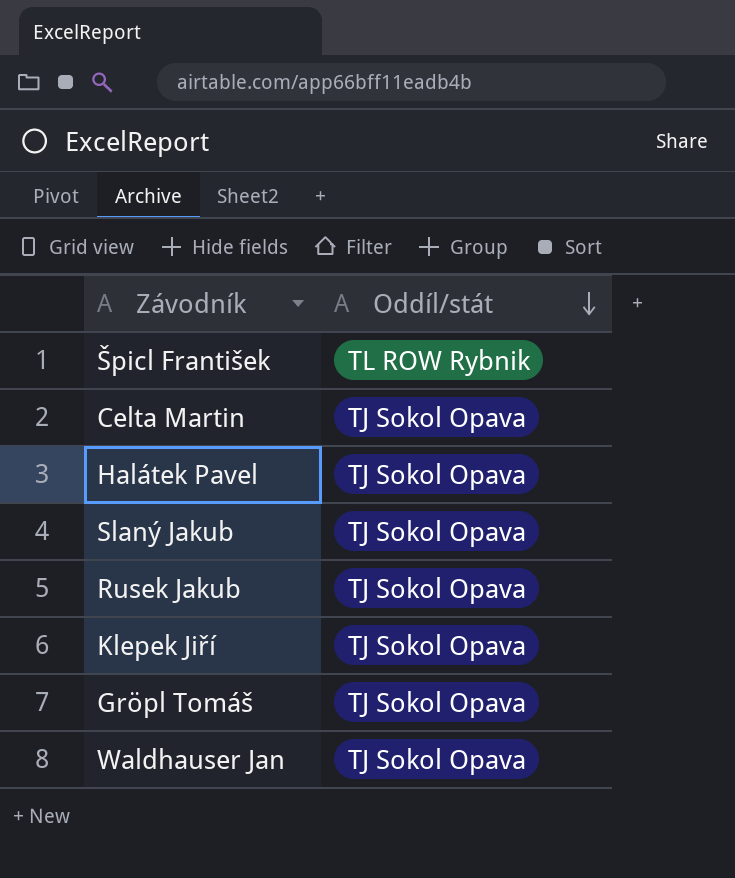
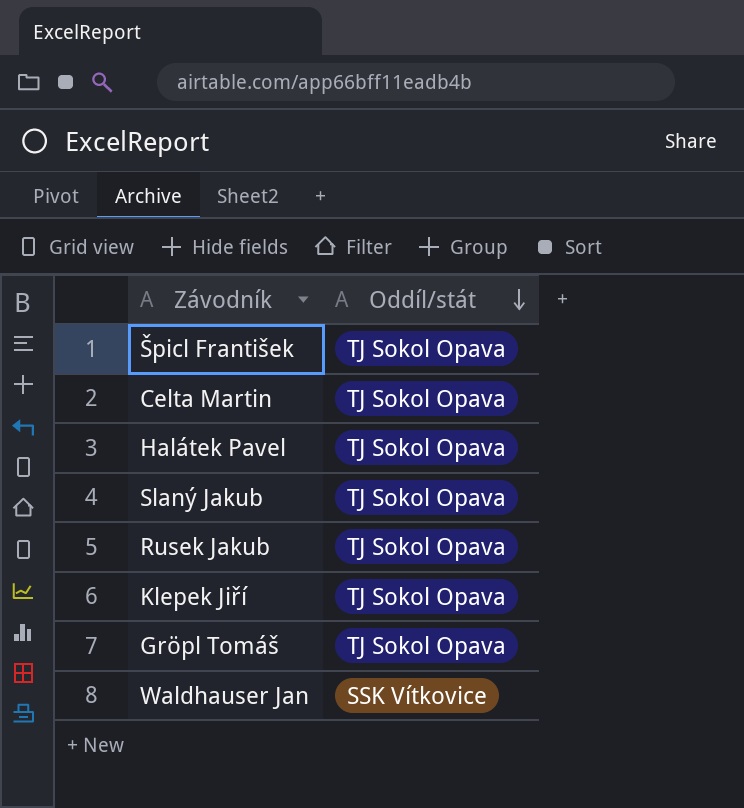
Špicl František | Oddíl/stát: TL ROW Rybnik -> TJ Sokol Opava
Waldhauser Jan | Oddíl/stát: TJ Sokol Opava -> SSK Vítkovice

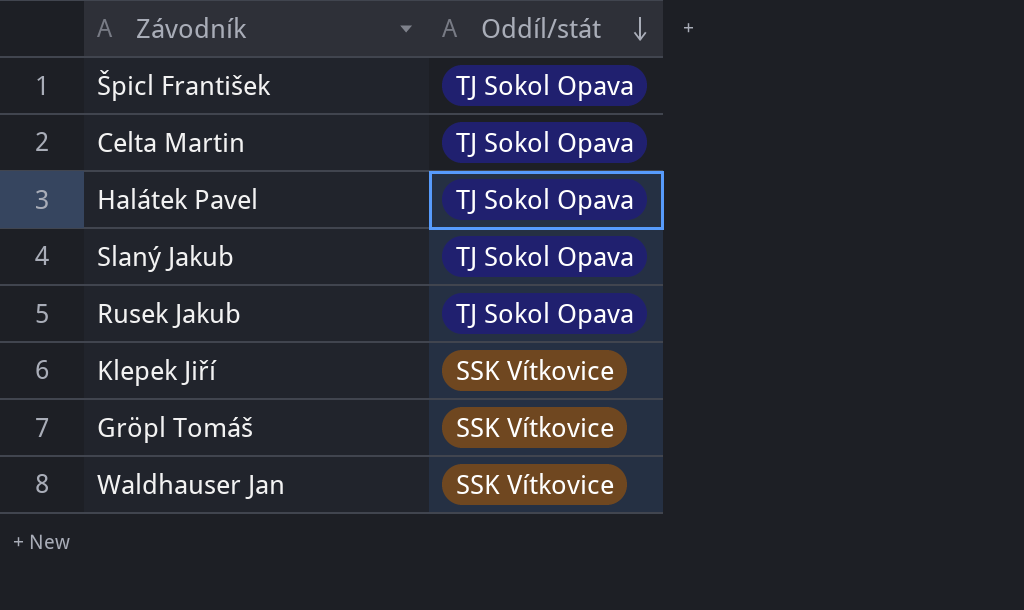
Klepek Jiří | Oddíl/stát: TJ Sokol Opava -> SSK Vítkovice
Gröpl Tomáš | Oddíl/stát: TJ Sokol Opava -> SSK Vítkovice

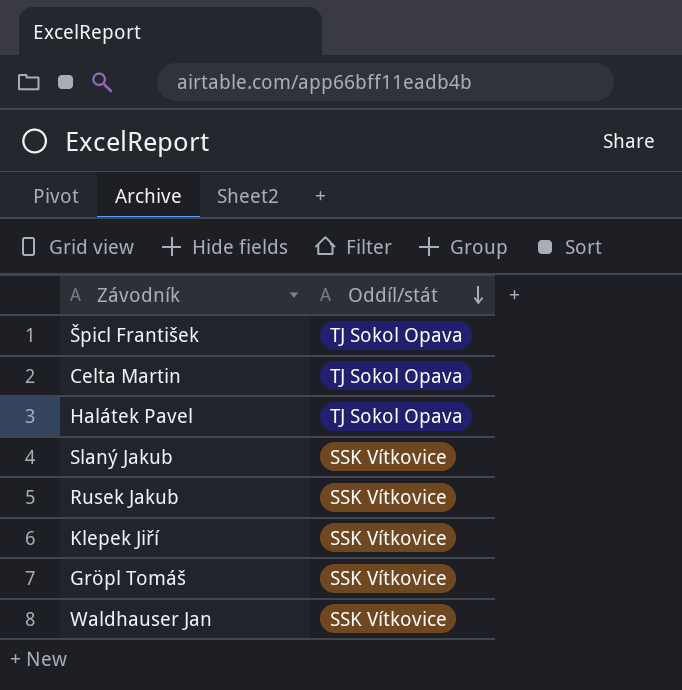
Slaný Jakub | Oddíl/stát: TJ Sokol Opava -> SSK Vítkovice
Rusek Jakub | Oddíl/stát: TJ Sokol Opava -> SSK Vítkovice

